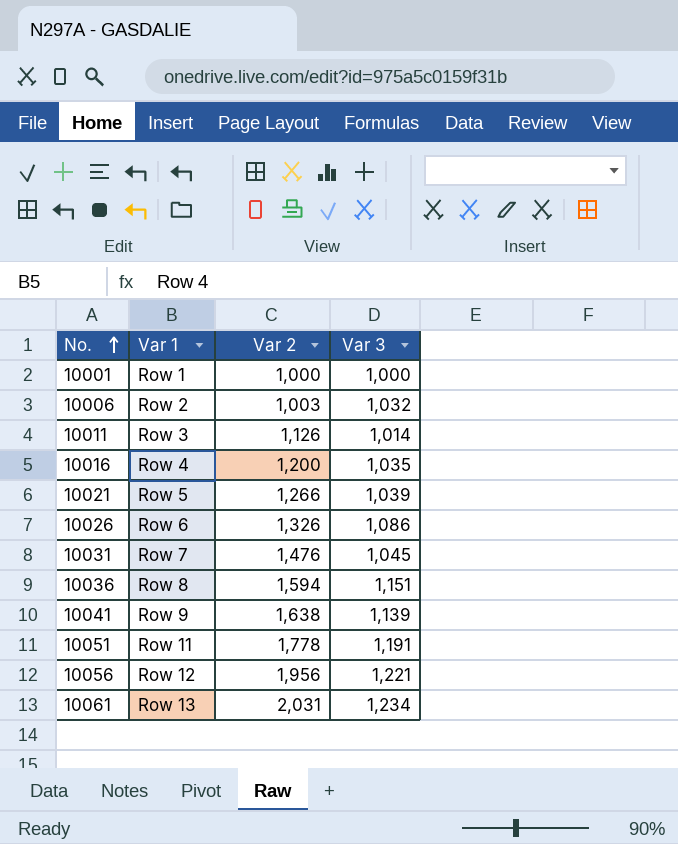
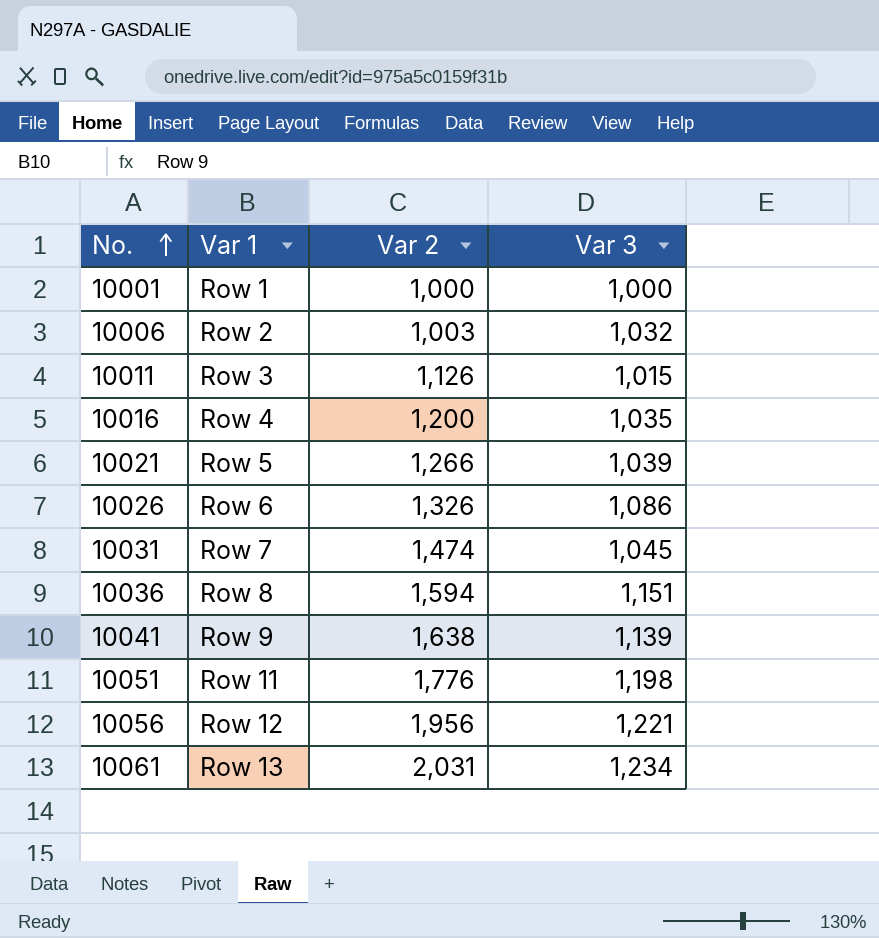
10011 | Var 3: 1,014 -> 1,015
10031 | Var 2: 1,476 -> 1,474
10051 | Var 2: 1,778 -> 1,776
10051 | Var 3: 1,191 -> 1,198

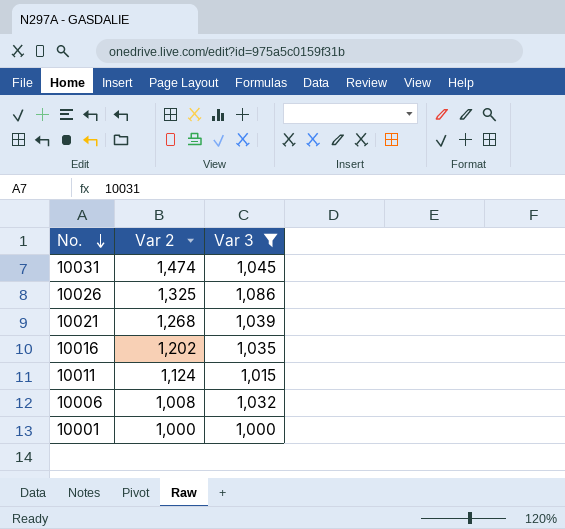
filter: none -> Var 3 <= 1,086
row order: No. ascending -> No. descending
column Var 1 | position: 2 -> none
10026 | Var 2: 1,326 -> 1,325
10021 | Var 2: 1,266 -> 1,268
10016 | Var 2: 1,200 -> 1,202
10011 | Var 2: 1,126 -> 1,124
10006 | Var 2: 1,003 -> 1,008

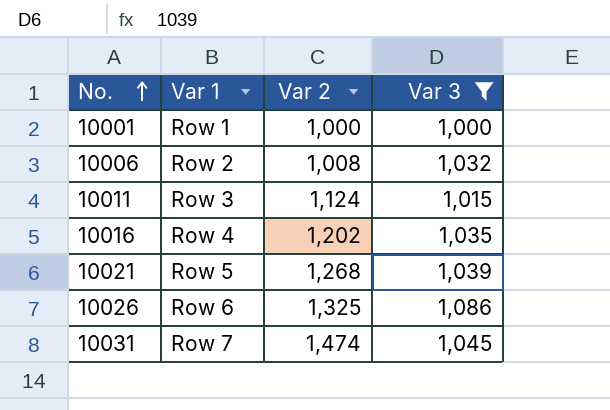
row order: No. descending -> No. ascending
column Var 1 | position: none -> 2

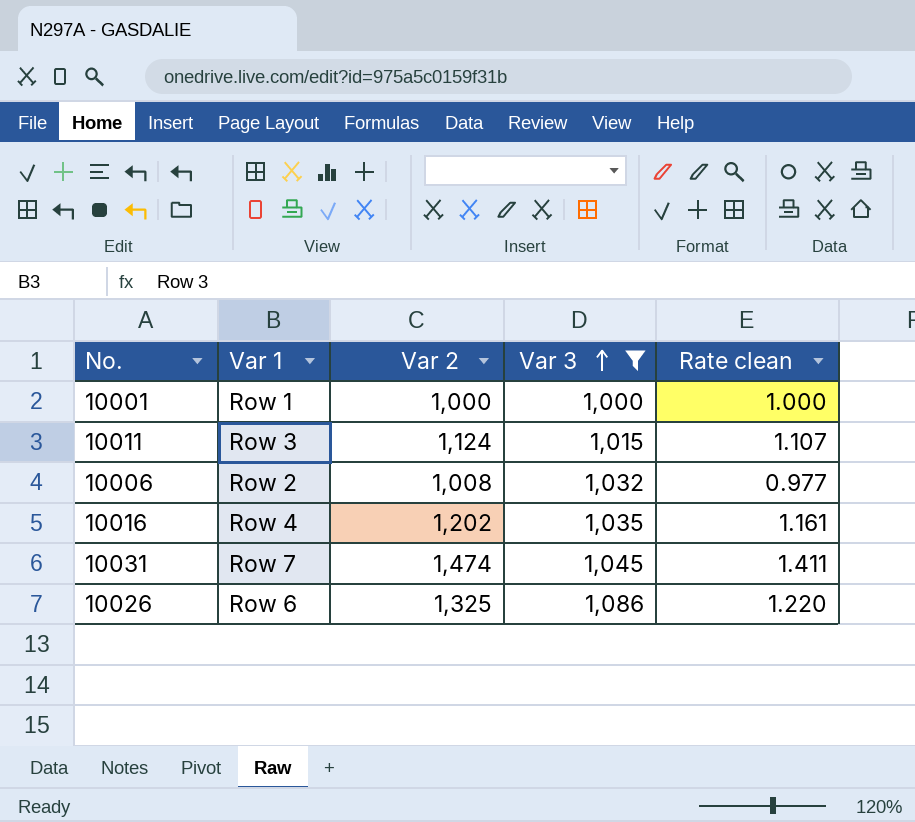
row order: No. ascending -> Var 3 ascending
column Rate clean | formula: none -> [Var 2] / [Var 3]
row 10021: Row 5 | 1,268 | 1,039 -> none

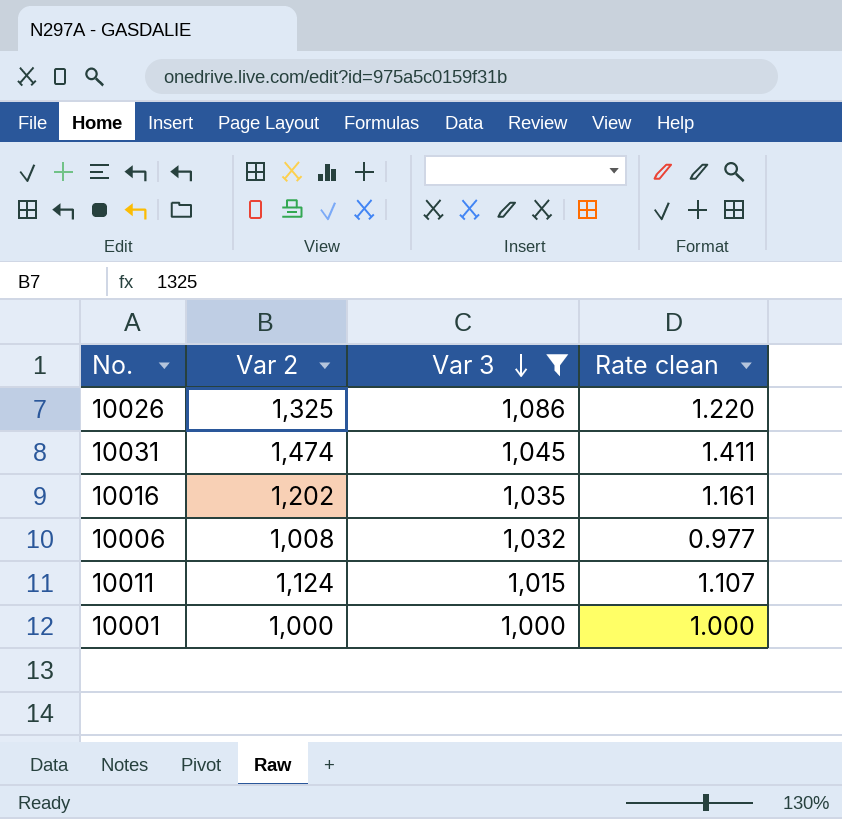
row order: Var 3 ascending -> Var 3 descending
column Var 1 | position: 2 -> none

